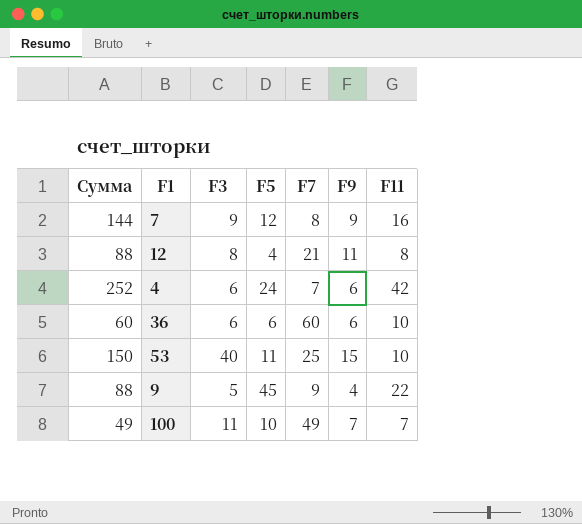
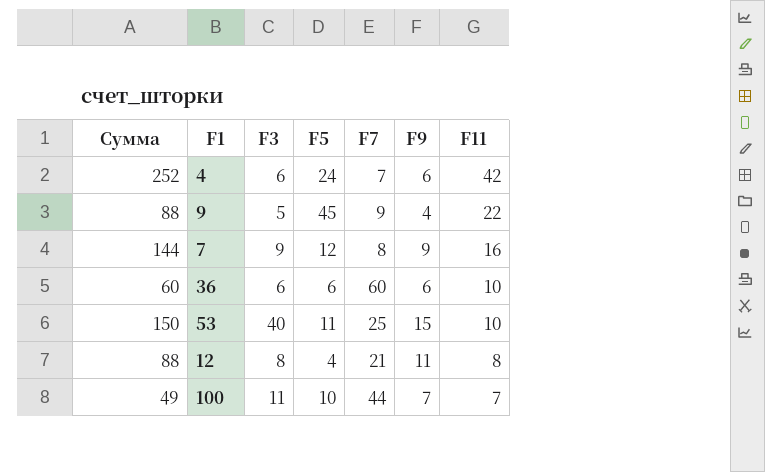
row order: none -> F11 descending
100 | F7: 49 -> 44

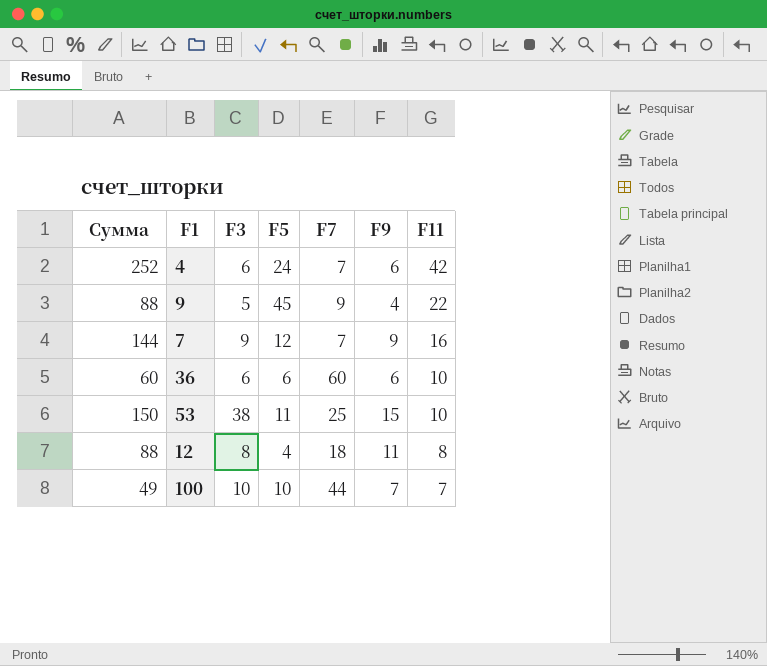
7 | F7: 8 -> 7
53 | F3: 40 -> 38
12 | F7: 21 -> 18
100 | F3: 11 -> 10

